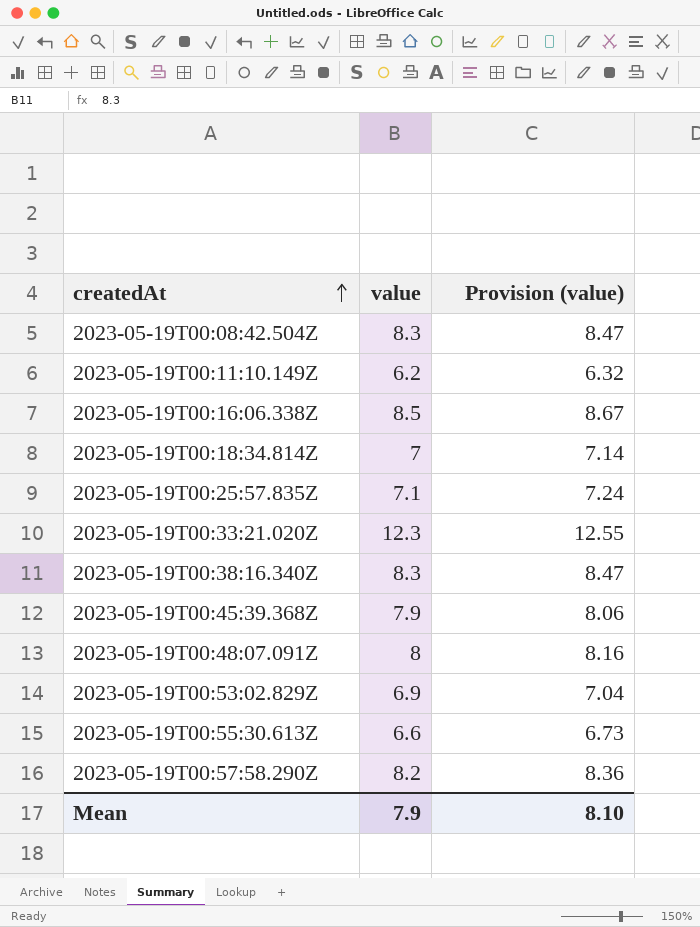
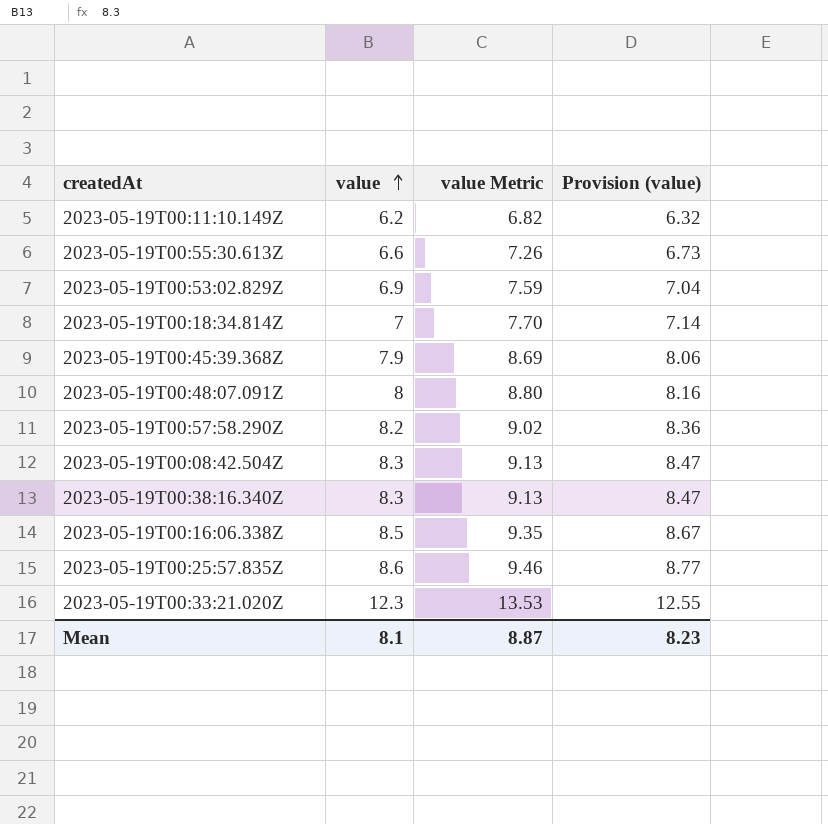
row order: createdAt ascending -> value ascending
column value Metric | formula: none -> [value] * 1.1
2023-05-19T00:25:57.835Z | value: 7.1 -> 8.6
2023-05-19T00:25:57.835Z | Provision (value): 7.24 -> 8.77
Mean | value: 7.9 -> 8.1
Mean | Provision (value): 8.10 -> 8.23

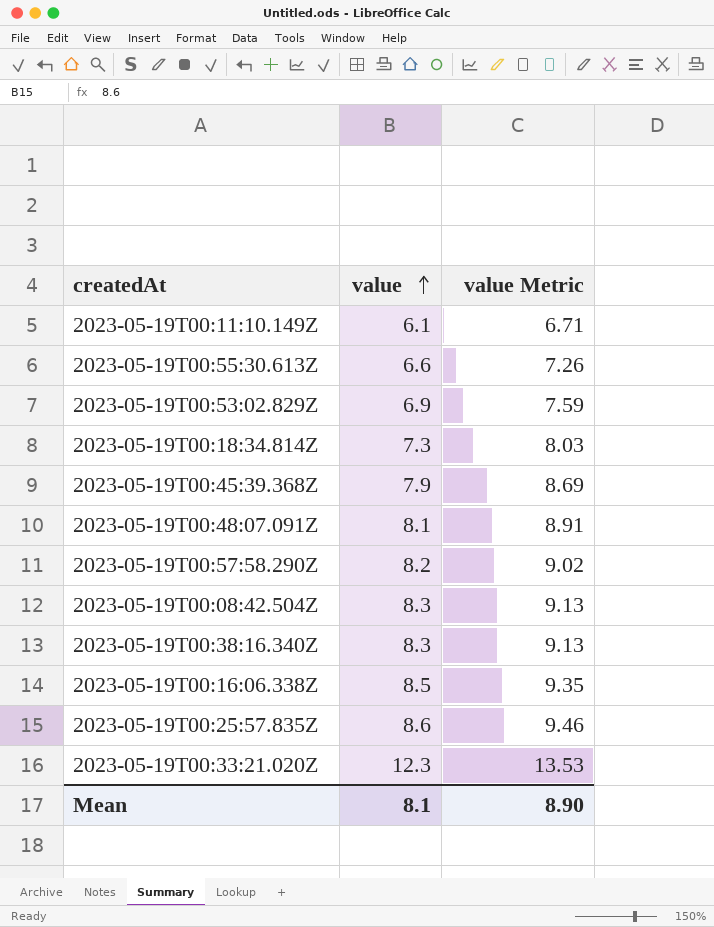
column Provision (value) | formula: [value] * 1.02 -> none
2023-05-19T00:11:10.149Z | value: 6.2 -> 6.1
2023-05-19T00:11:10.149Z | value Metric: 6.82 -> 6.71
2023-05-19T00:18:34.814Z | value: 7 -> 7.3
2023-05-19T00:18:34.814Z | value Metric: 7.70 -> 8.03
2023-05-19T00:48:07.091Z | value: 8 -> 8.1
2023-05-19T00:48:07.091Z | value Metric: 8.80 -> 8.91
Mean | value Metric: 8.87 -> 8.90

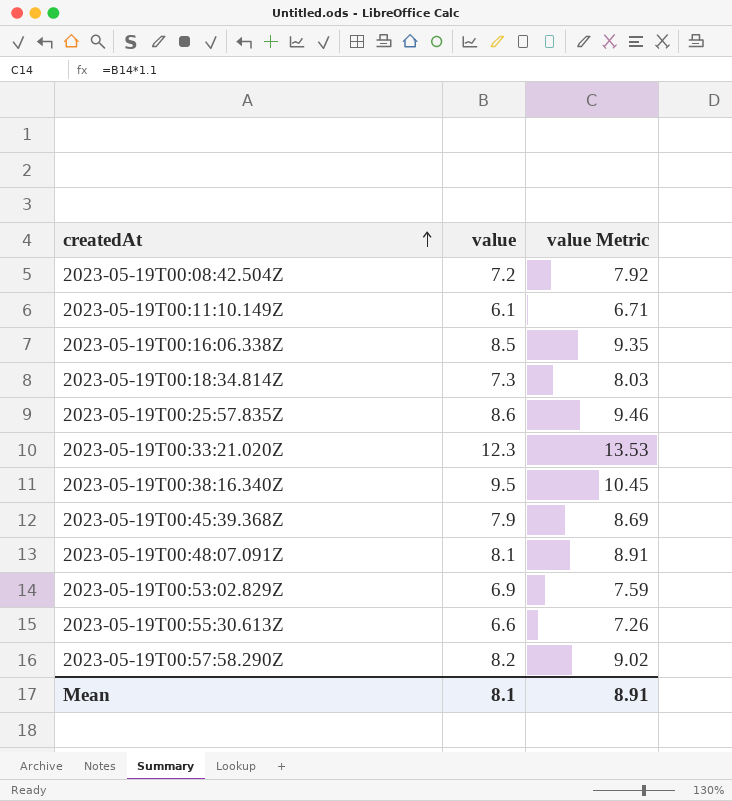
row order: value ascending -> createdAt ascending
2023-05-19T00:08:42.504Z | value: 8.3 -> 7.2
2023-05-19T00:08:42.504Z | value Metric: 9.13 -> 7.92
2023-05-19T00:38:16.340Z | value: 8.3 -> 9.5
2023-05-19T00:38:16.340Z | value Metric: 9.13 -> 10.45
Mean | value Metric: 8.90 -> 8.91

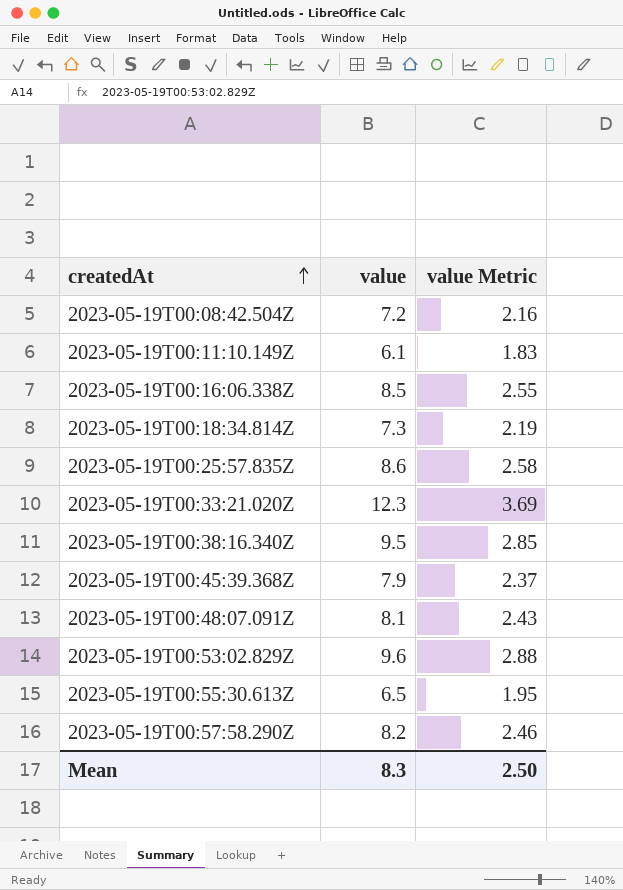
column value Metric | formula: [value] * 1.1 -> [value] * 0.3
2023-05-19T00:53:02.829Z | value: 6.9 -> 9.6
2023-05-19T00:55:30.613Z | value: 6.6 -> 6.5
Mean | value: 8.1 -> 8.3
Mean | value Metric: 8.91 -> 2.50

